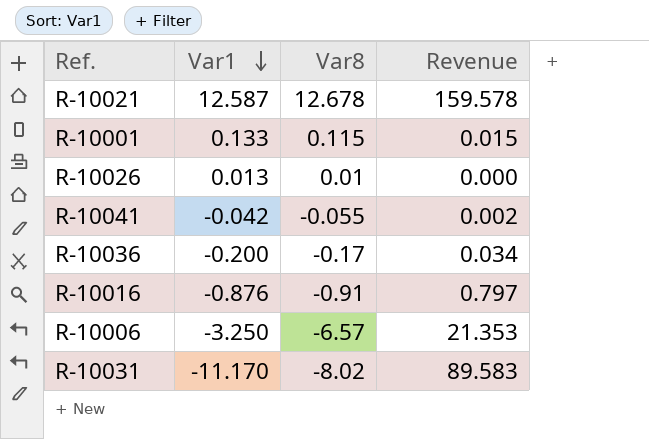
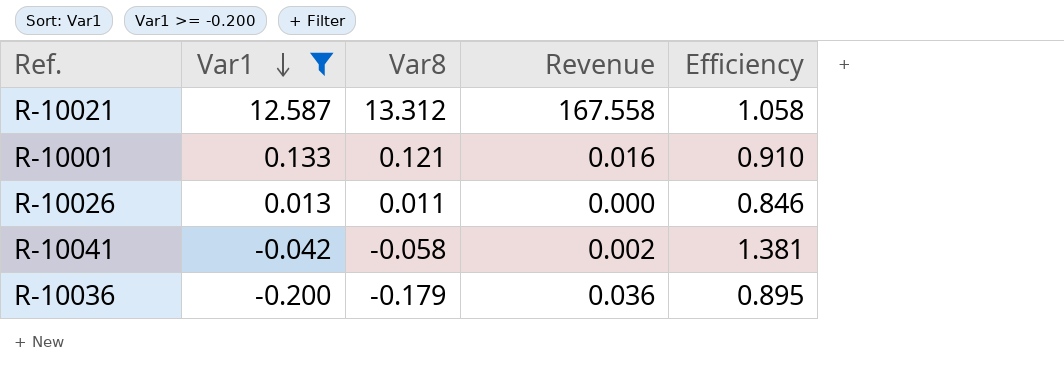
filter: none -> Var1 >= -0.200
column Efficiency | formula: none -> [Var8] / [Var1]
R-10021 | Var8: 12.678 -> 13.312
R-10021 | Revenue: 159.578 -> 167.558
R-10001 | Var8: 0.115 -> 0.121
R-10001 | Revenue: 0.015 -> 0.016
R-10026 | Var8: 0.01 -> 0.011
R-10041 | Var8: -0.055 -> -0.058
R-10036 | Var8: -0.17 -> -0.179
R-10036 | Revenue: 0.034 -> 0.036

